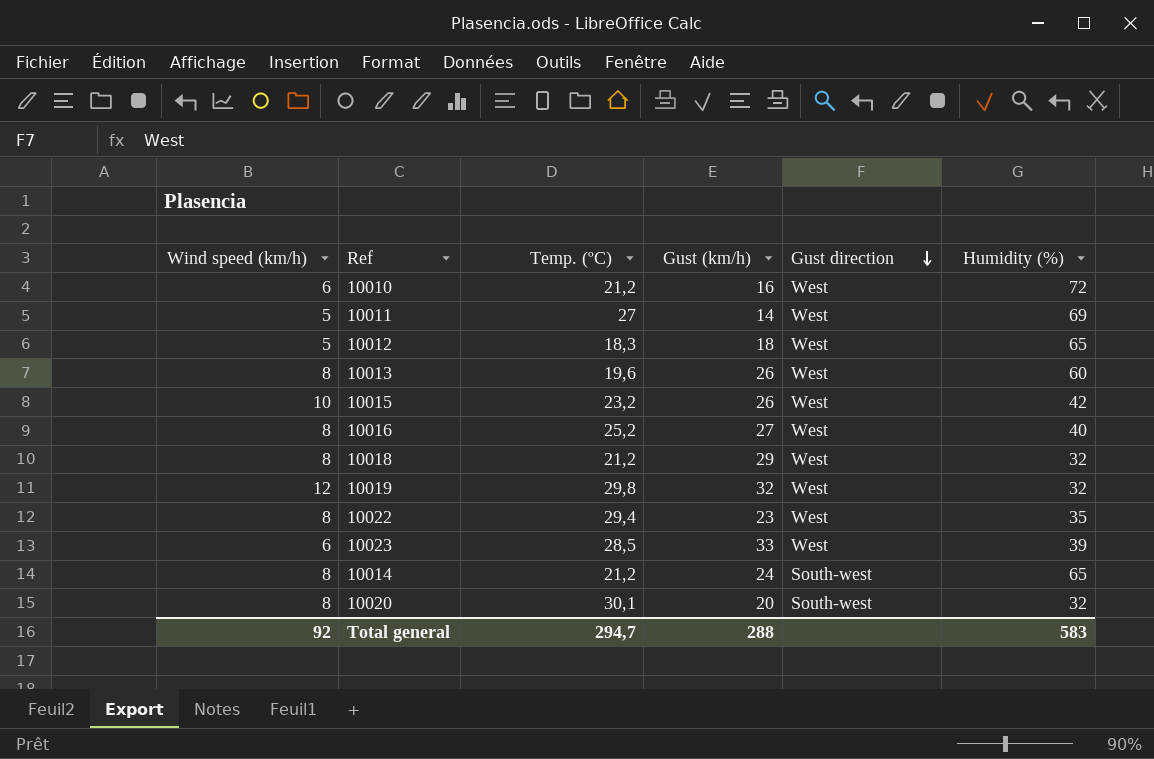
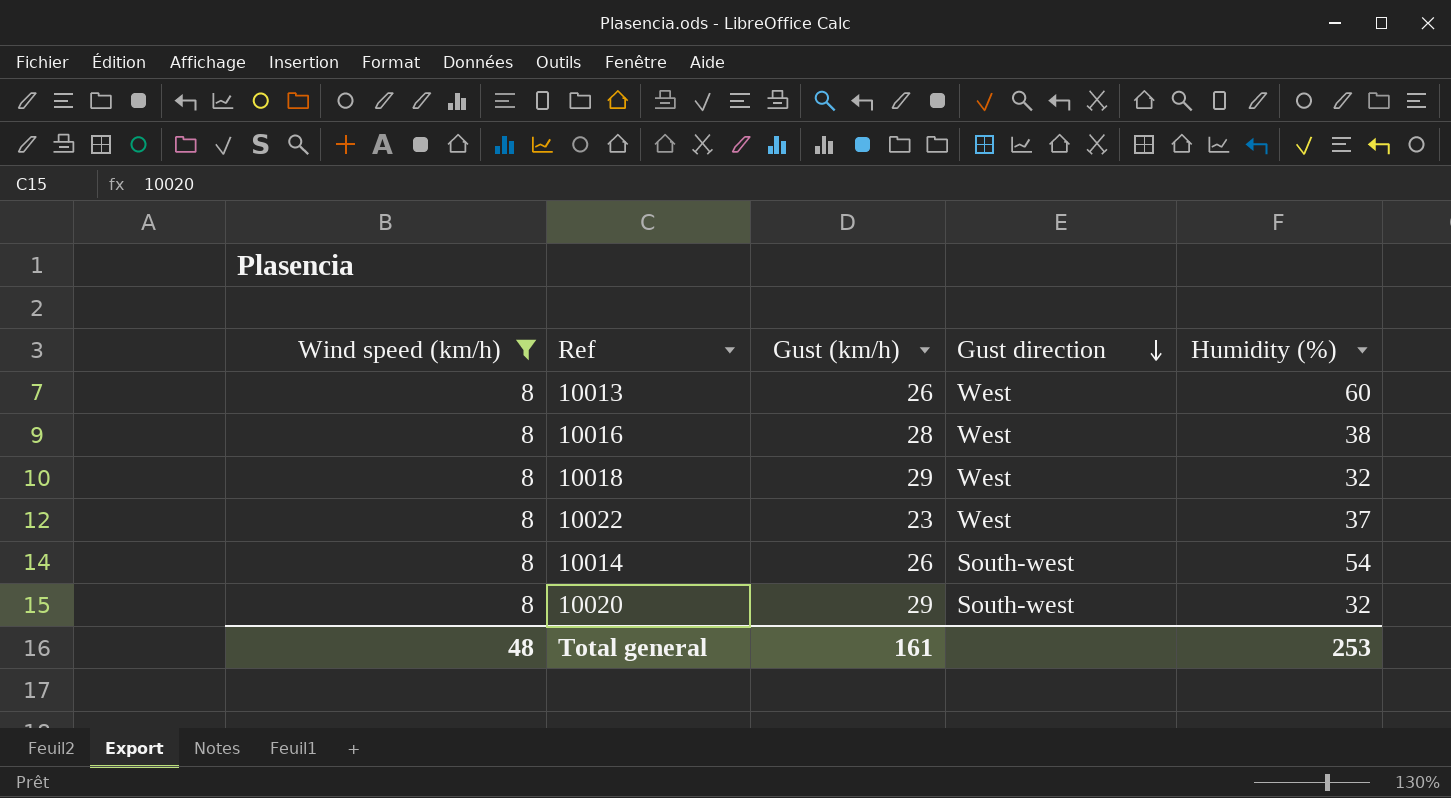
filter: none -> Wind speed (km/h) = 8
column Temp. (ºC) | position: 3 -> none
10016 | Gust (km/h): 27 -> 28
10016 | Humidity (%): 40 -> 38
10022 | Humidity (%): 35 -> 37
10014 | Gust (km/h): 24 -> 26
10014 | Humidity (%): 65 -> 54
10020 | Gust (km/h): 20 -> 29
Total general | Wind speed (km/h): 92 -> 48
Total general | Gust (km/h): 288 -> 161
Total general | Humidity (%): 583 -> 253

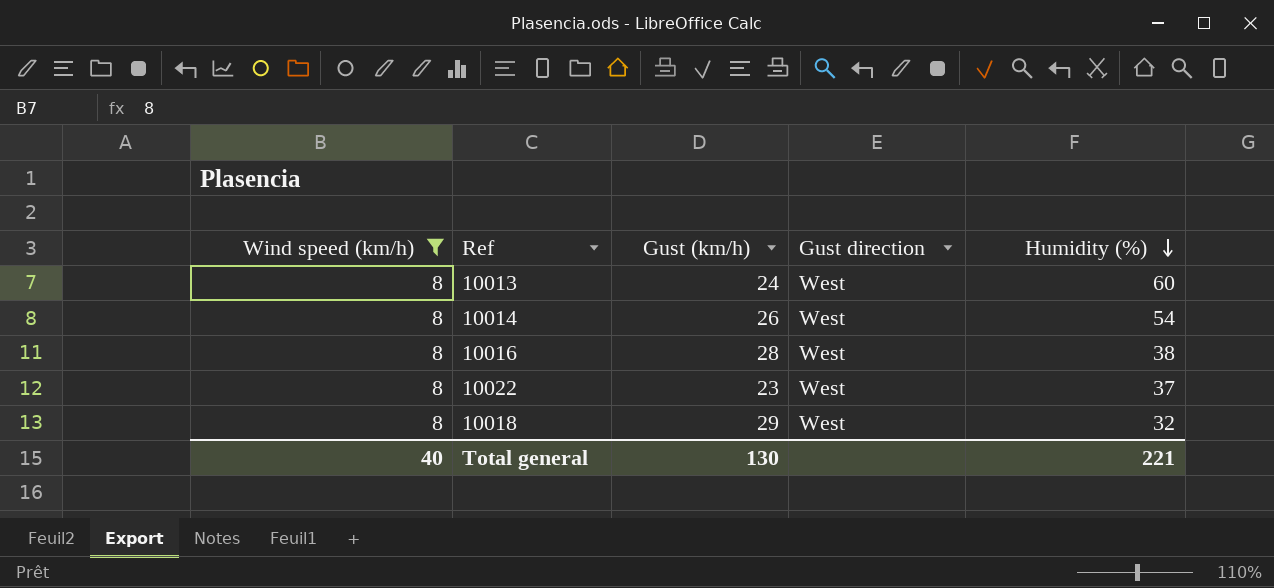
row order: Gust direction descending -> Humidity (%) descending
row 10020: 8 | 29 | South-west | 32 -> none
10013 | Gust (km/h): 26 -> 24
10014 | Gust direction: South-west -> West
Total general | Wind speed (km/h): 48 -> 40
Total general | Gust (km/h): 161 -> 130
Total general | Humidity (%): 253 -> 221

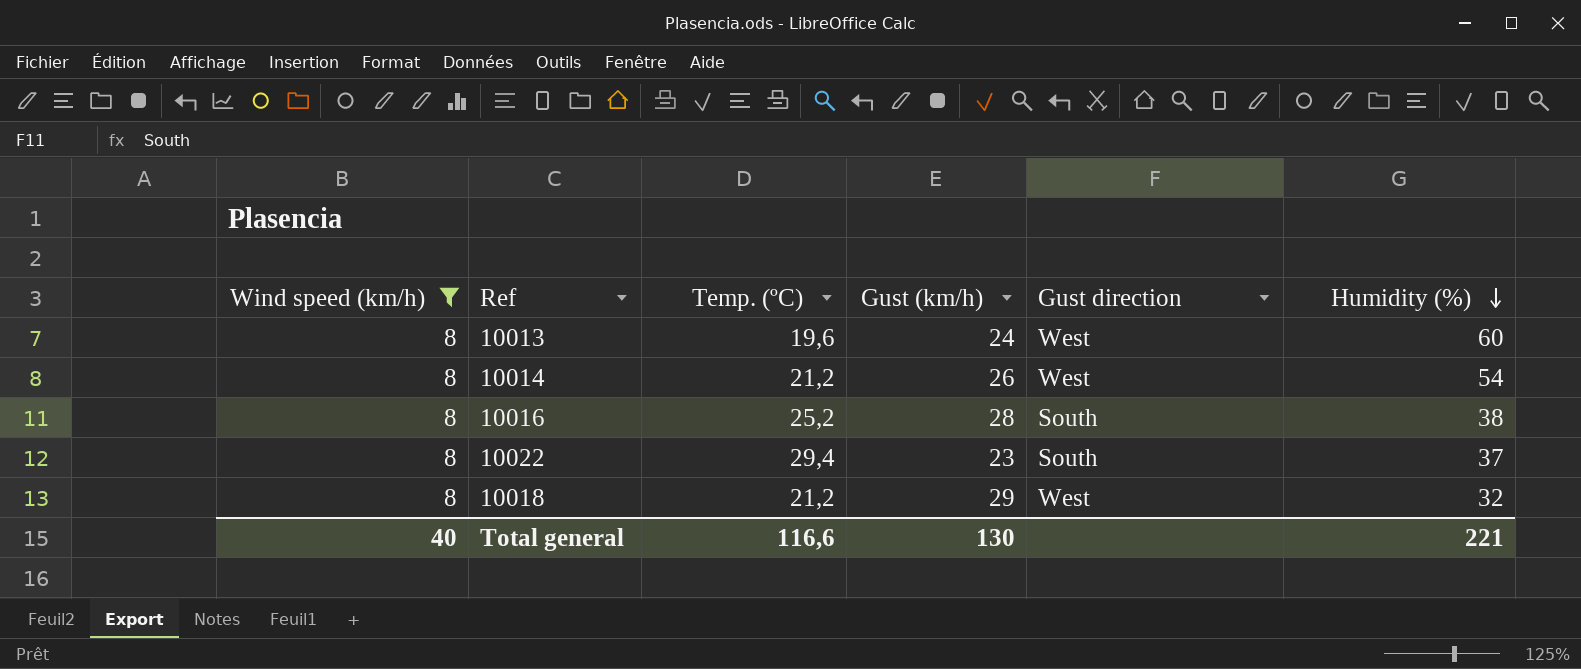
column Temp. (ºC) | position: none -> 3
10016 | Gust direction: West -> South
10022 | Gust direction: West -> South

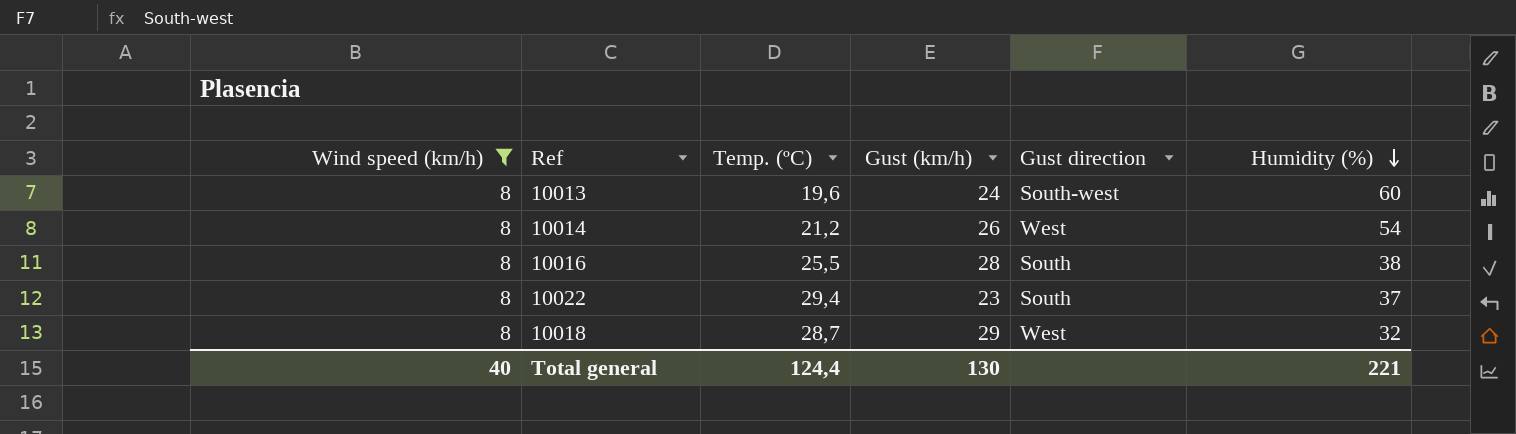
10013 | Gust direction: West -> South-west
10016 | Temp. (ºC): 25,2 -> 25,5
10018 | Temp. (ºC): 21,2 -> 28,7
Total general | Temp. (ºC): 116,6 -> 124,4

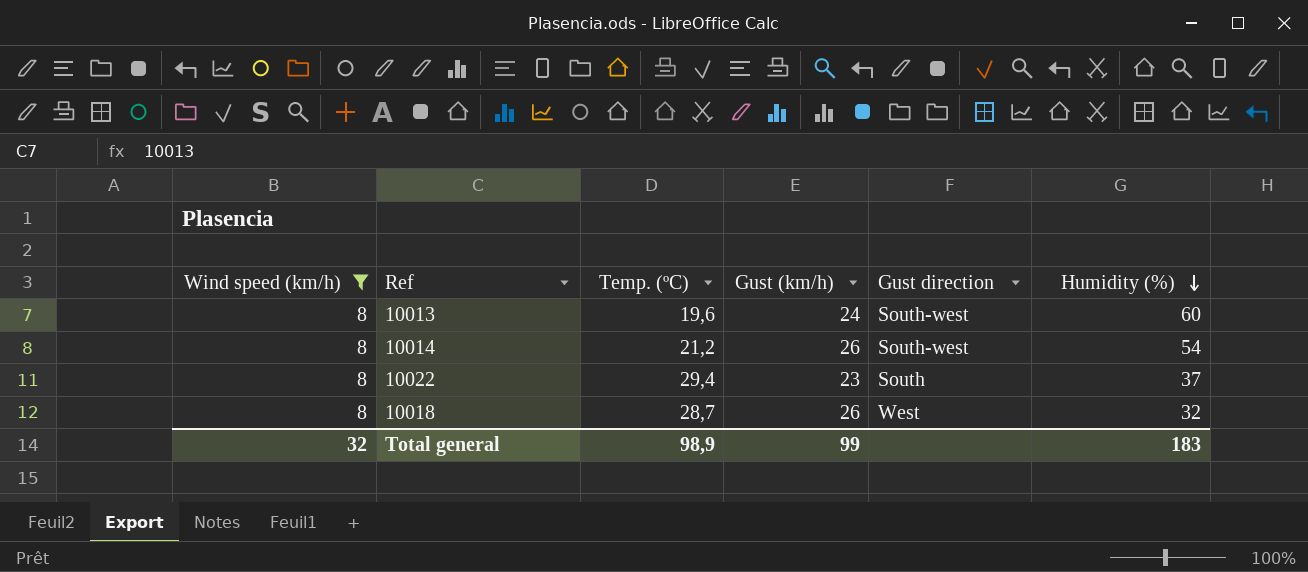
row 10016: 8 | 25,5 | 28 | South | 38 -> none
10014 | Gust direction: West -> South-west
10018 | Gust (km/h): 29 -> 26
Total general | Wind speed (km/h): 40 -> 32
Total general | Temp. (ºC): 124,4 -> 98,9
Total general | Gust (km/h): 130 -> 99
Total general | Humidity (%): 221 -> 183

